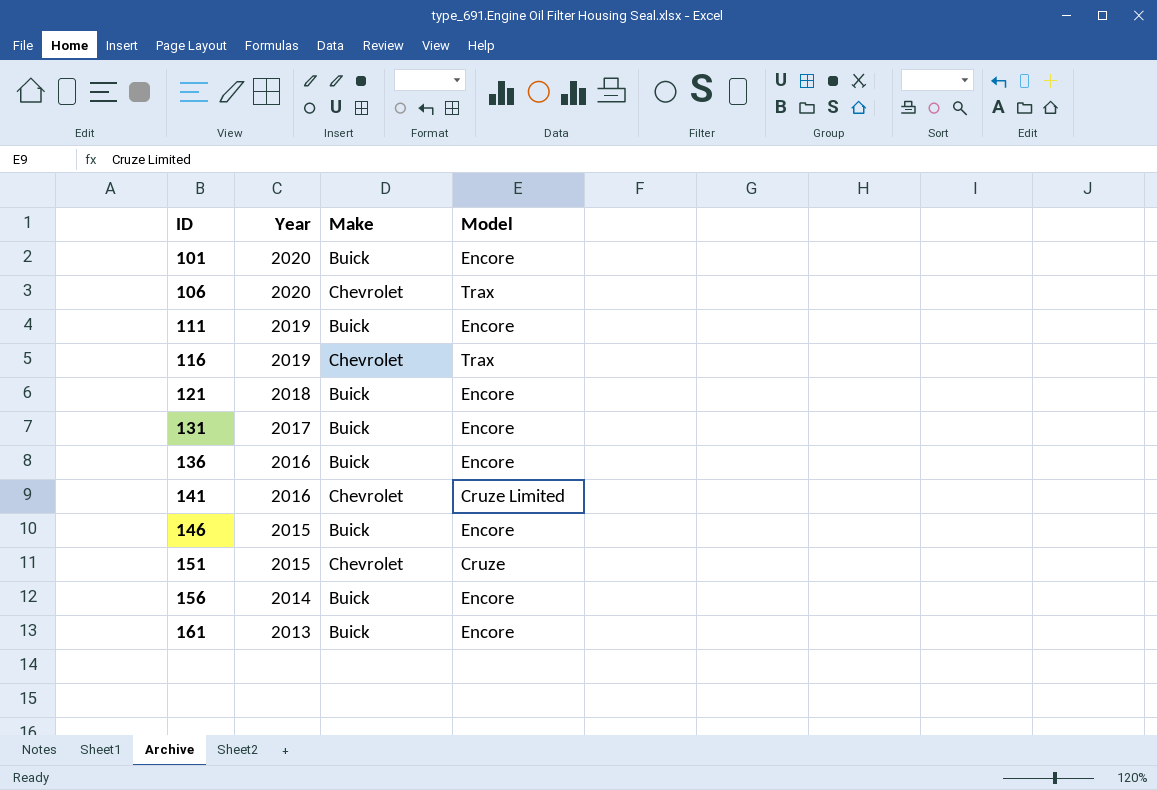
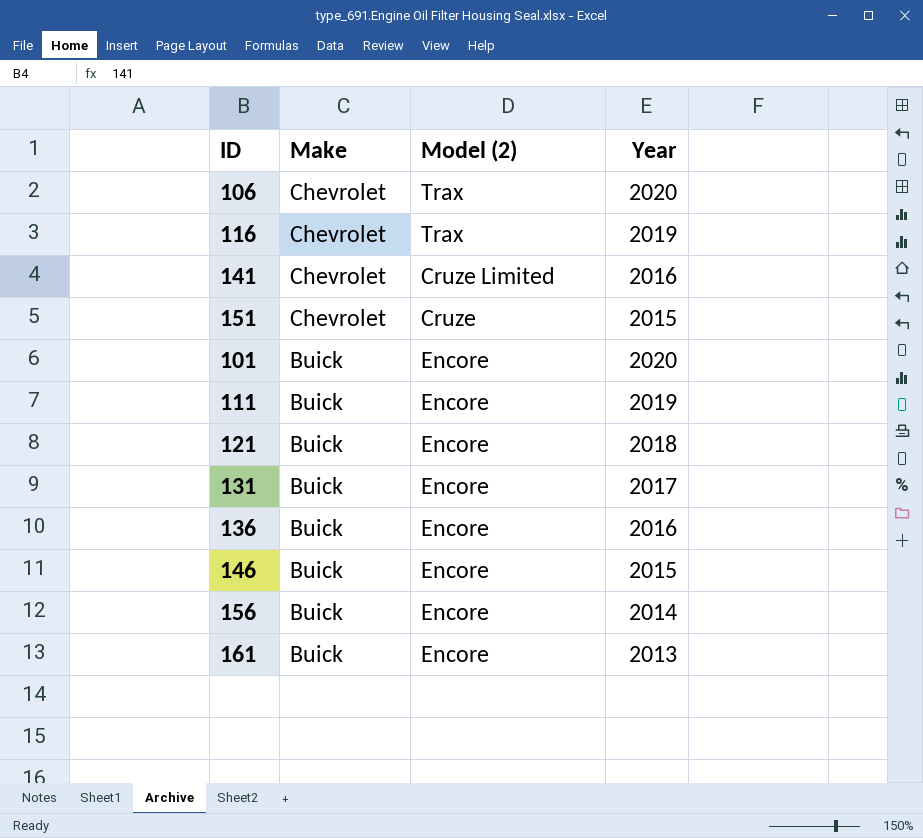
row order: ID ascending -> Make descending
column name: Model -> Model (2)
column Year | position: 2 -> 4

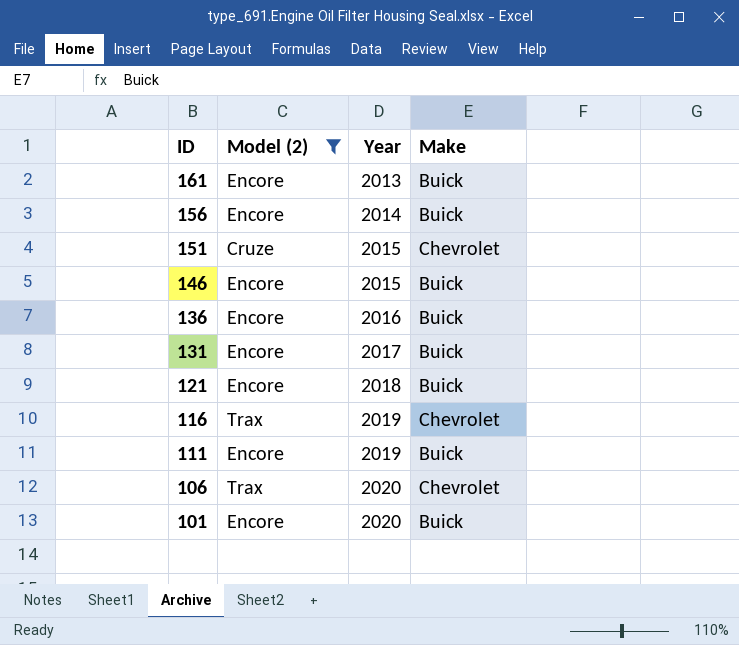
filter: none -> Model (2) != Cruze Limited
row order: Make descending -> ID descending
column Make | position: 2 -> 4

